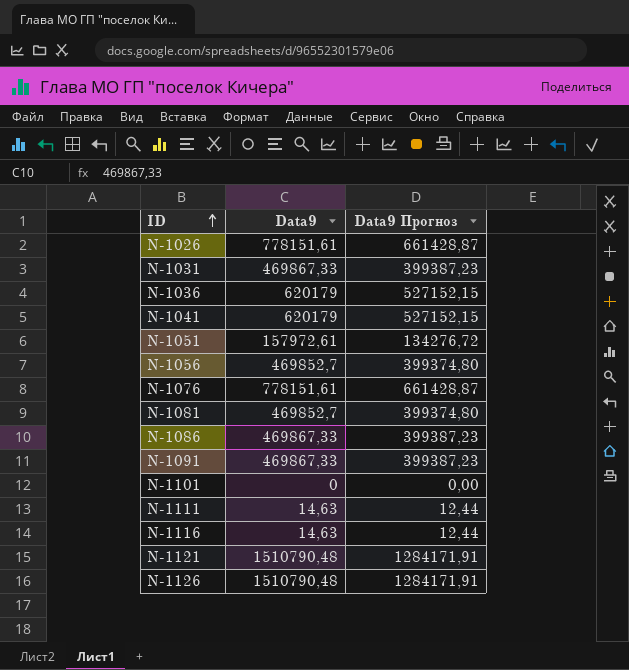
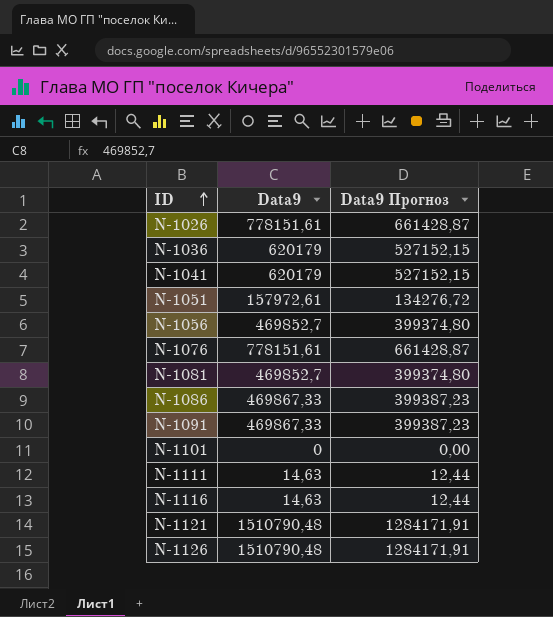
row N-1031: 469867,33 | 399387,23 -> none

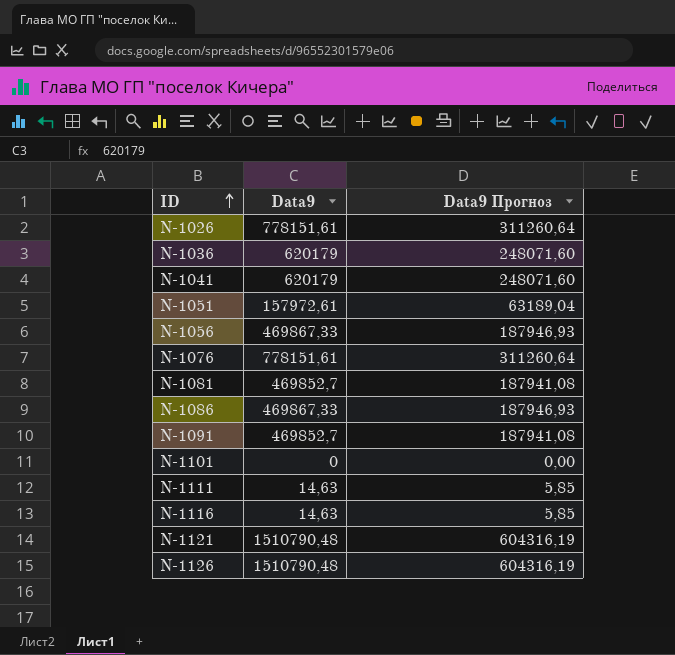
column Data9 Прогноз | formula: [Data9] * 0,85 -> [Data9] * 0,4
N-1056 | Data9: 469852,7 -> 469867,33
N-1091 | Data9: 469867,33 -> 469852,7

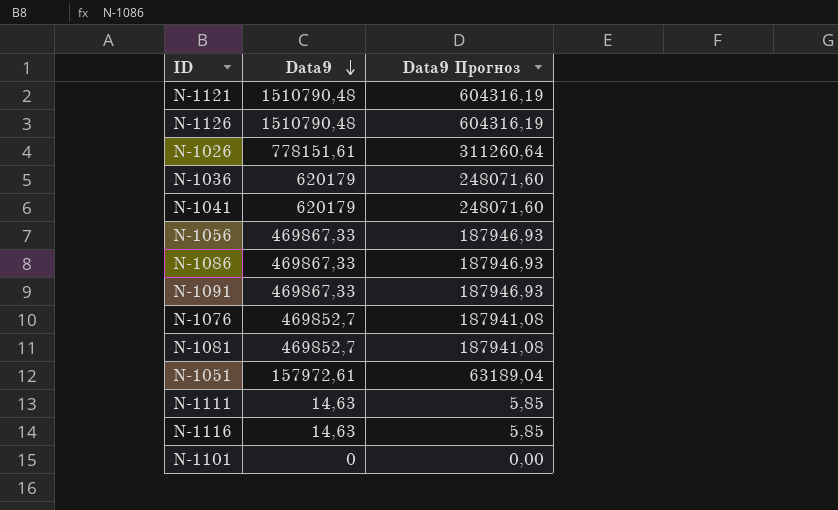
row order: ID ascending -> Data9 descending
N-1091 | Data9: 469852,7 -> 469867,33
N-1091 | Data9 Прогноз: 187941,08 -> 187946,93
N-1076 | Data9: 778151,61 -> 469852,7
N-1076 | Data9 Прогноз: 311260,64 -> 187941,08

